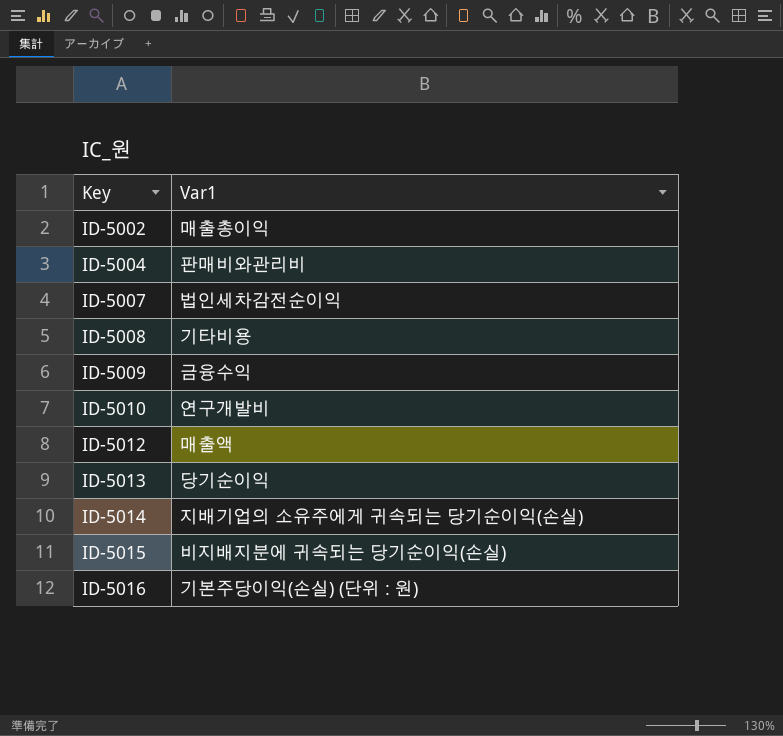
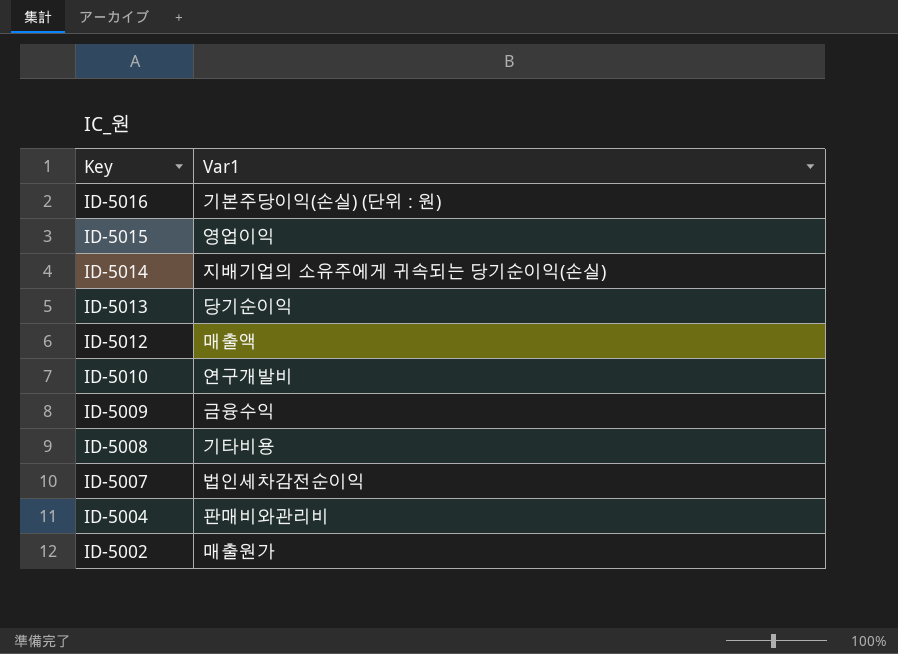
row order: Key ascending -> Key descending
ID-5015 | Var1: 비지배지분에 귀속되는 당기순이익(손실) -> 영업이익
ID-5002 | Var1: 매출총이익 -> 매출원가

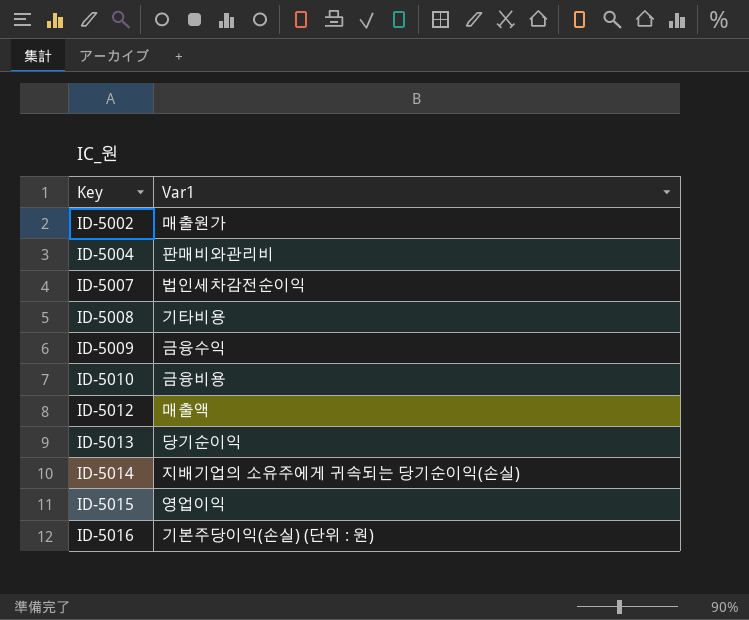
row order: Key descending -> Key ascending
ID-5010 | Var1: 연구개발비 -> 금융비용

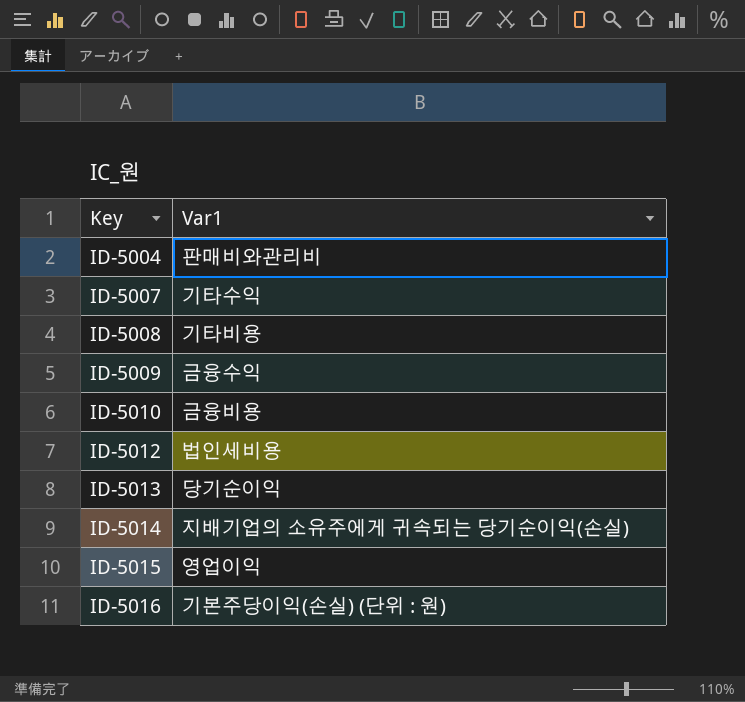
row ID-5002: 매출원가 -> none
ID-5007 | Var1: 법인세차감전순이익 -> 기타수익
ID-5012 | Var1: 매출액 -> 법인세비용

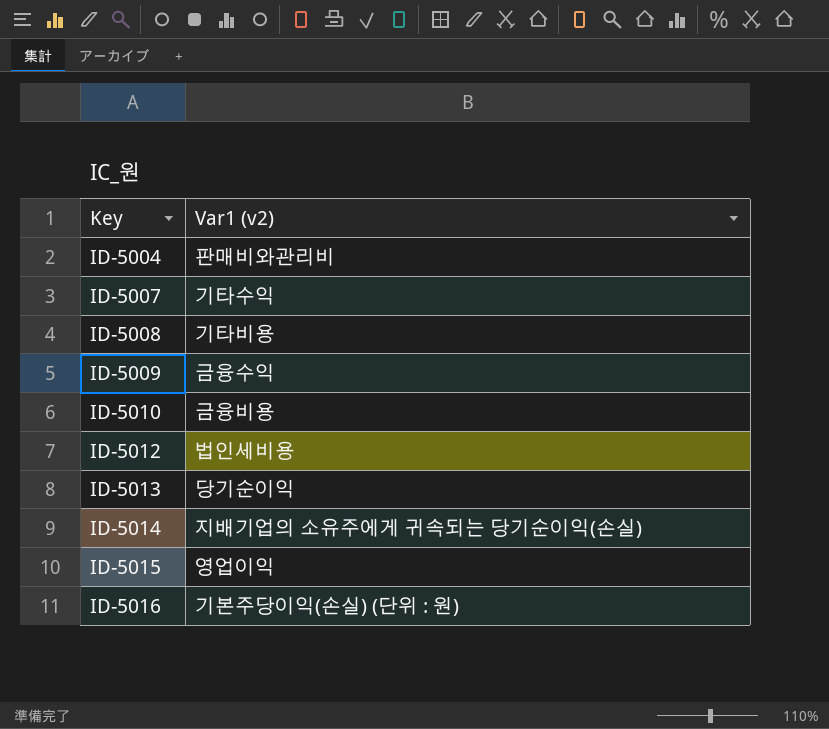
column name: Var1 -> Var1 (v2)

